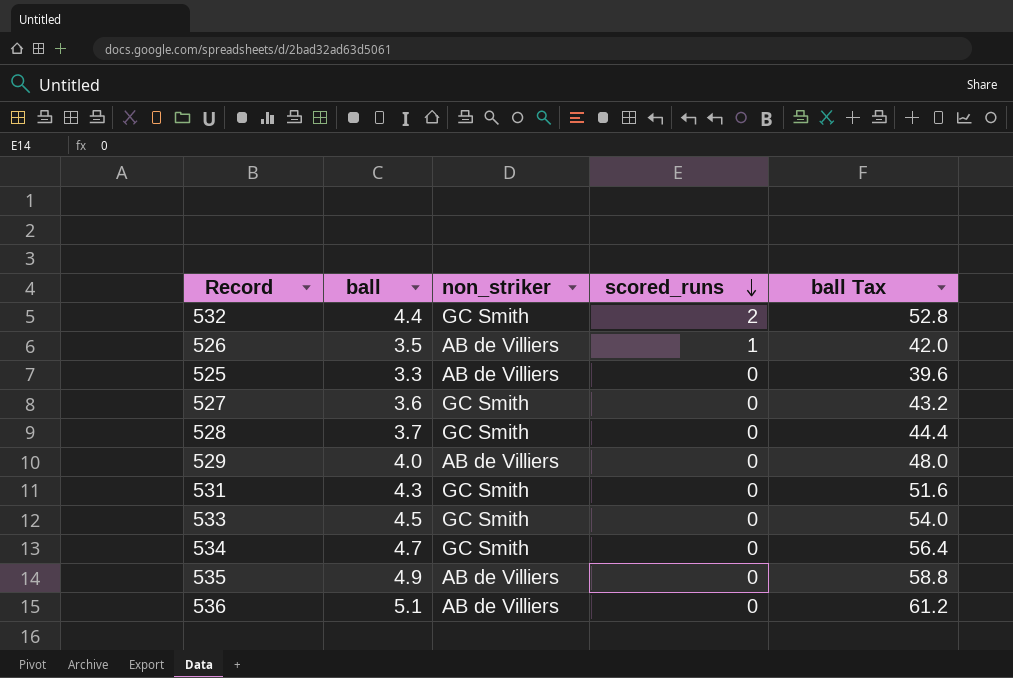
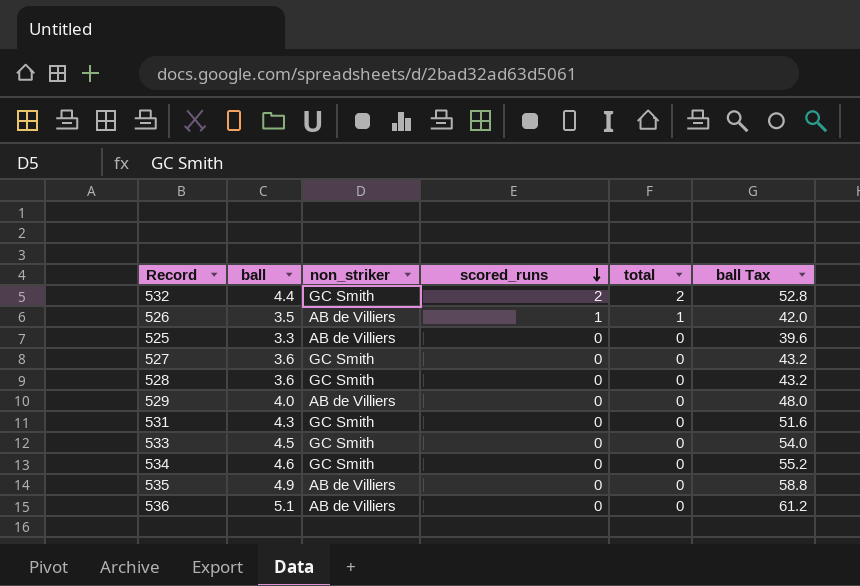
column total | position: none -> 5
528 | ball: 3.7 -> 3.6
528 | ball Tax: 44.4 -> 43.2
534 | ball: 4.7 -> 4.6
534 | ball Tax: 56.4 -> 55.2

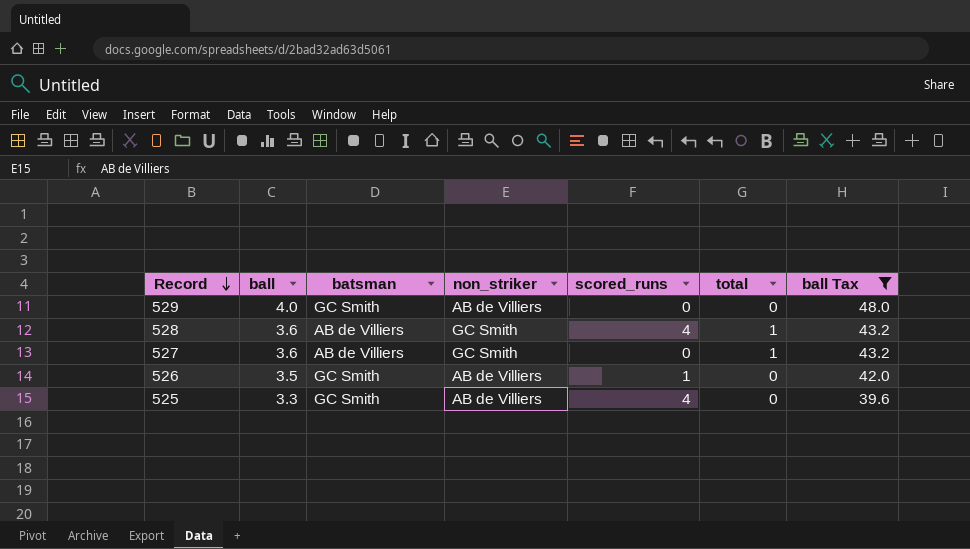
filter: none -> ball Tax <= 48.0
row order: scored_runs descending -> Record descending
column batsman | position: none -> 3
528 | scored_runs: 0 -> 4
528 | total: 0 -> 1
527 | total: 0 -> 1
526 | total: 1 -> 0
525 | scored_runs: 0 -> 4

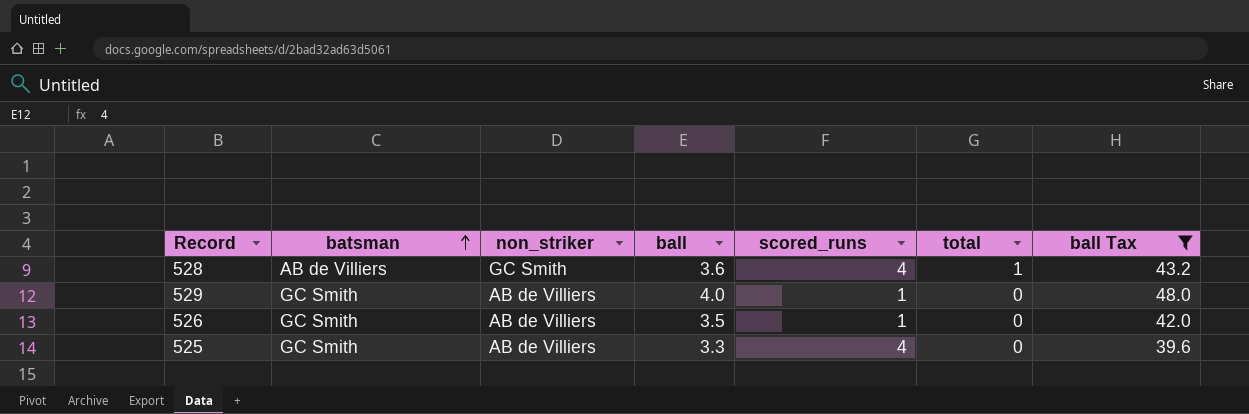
row order: Record descending -> batsman ascending
column ball | position: 2 -> 4
row 527: 3.6 | AB de Villiers | GC Smith | 0 | 1 | 43.2 -> none
529 | scored_runs: 0 -> 1

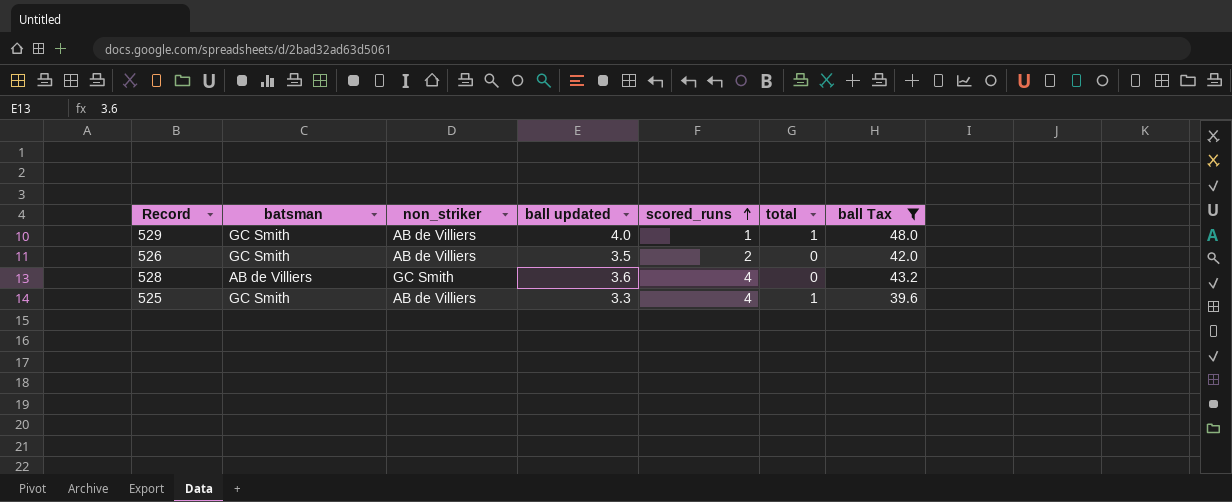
row order: batsman ascending -> scored_runs ascending
column name: ball -> ball updated
529 | total: 0 -> 1
526 | scored_runs: 1 -> 2
528 | total: 1 -> 0
525 | total: 0 -> 1

